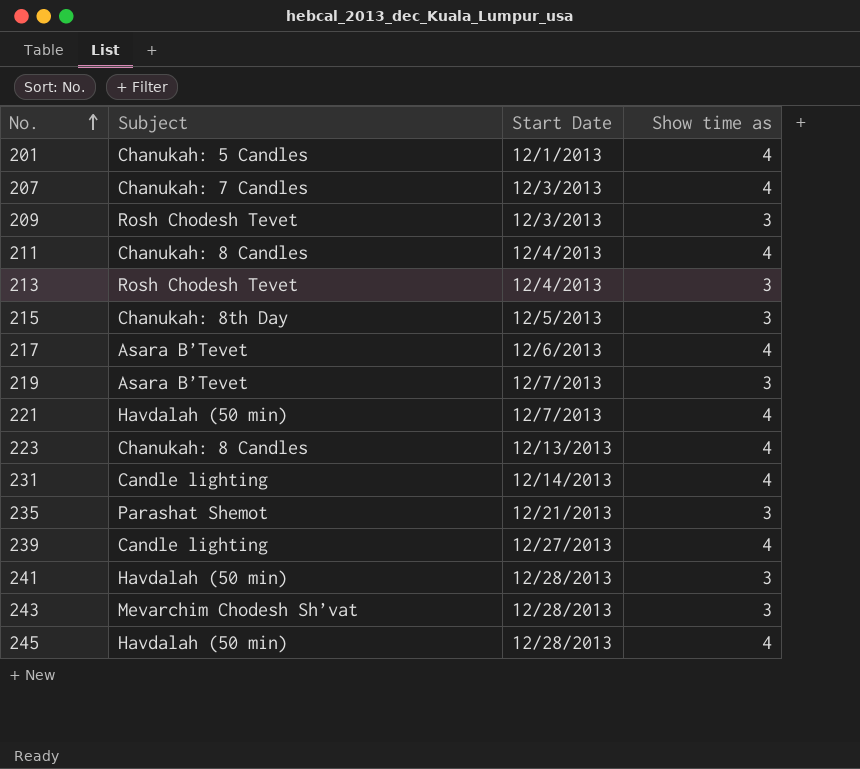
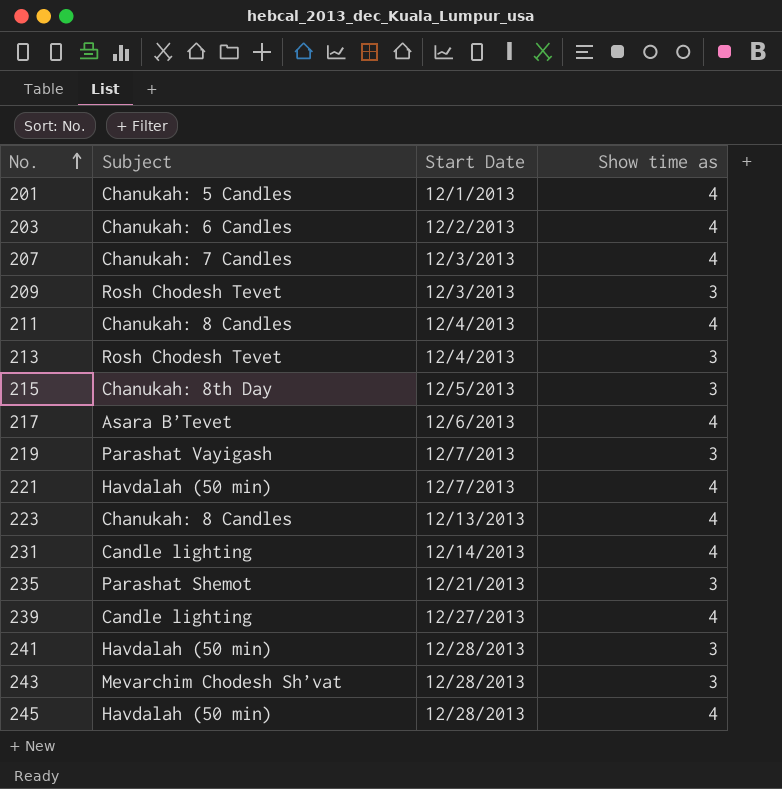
row 203: none -> Chanukah: 6 Candles | 12/2/2013 | 4
219 | Subject: Asara B’Tevet -> Parashat Vayigash

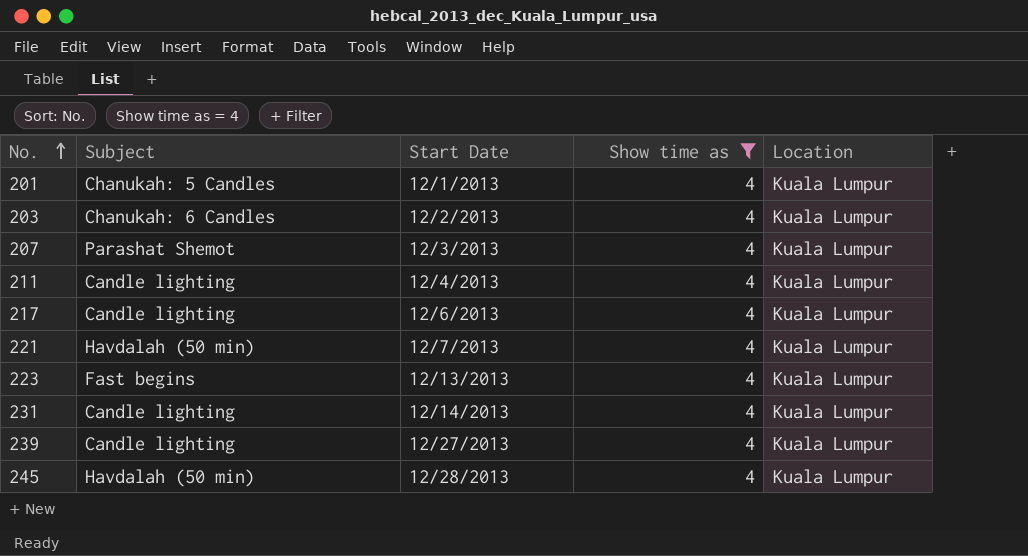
filter: none -> Show time as = 4
column Location | position: none -> 5
207 | Subject: Chanukah: 7 Candles -> Parashat Shemot
211 | Subject: Chanukah: 8 Candles -> Candle lighting
217 | Subject: Asara B’Tevet -> Candle lighting
223 | Subject: Chanukah: 8 Candles -> Fast begins

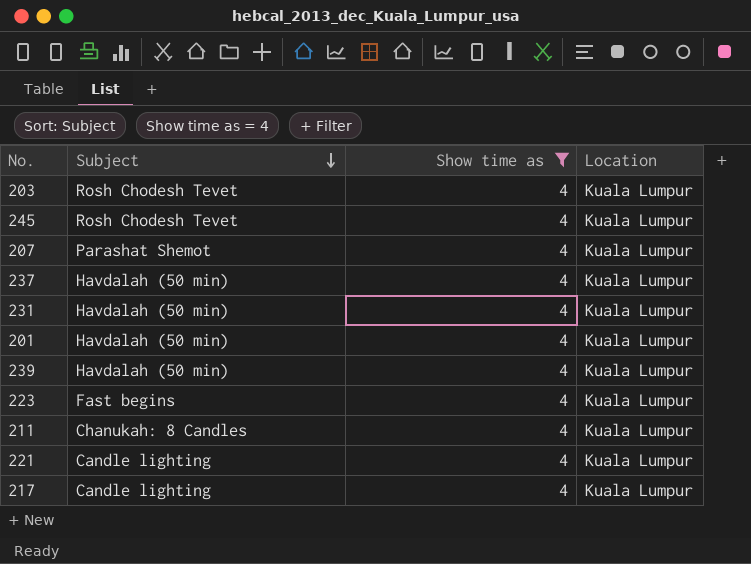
row order: No. ascending -> Subject descending
column Start Date | position: 3 -> none
203 | Subject: Chanukah: 6 Candles -> Rosh Chodesh Tevet
245 | Subject: Havdalah (50 min) -> Rosh Chodesh Tevet
row 237: none -> Havdalah (50 min) | 4 | Kuala Lumpur
231 | Subject: Candle lighting -> Havdalah (50 min)
201 | Subject: Chanukah: 5 Candles -> Havdalah (50 min)
239 | Subject: Candle lighting -> Havdalah (50 min)
211 | Subject: Candle lighting -> Chanukah: 8 Candles
221 | Subject: Havdalah (50 min) -> Candle lighting

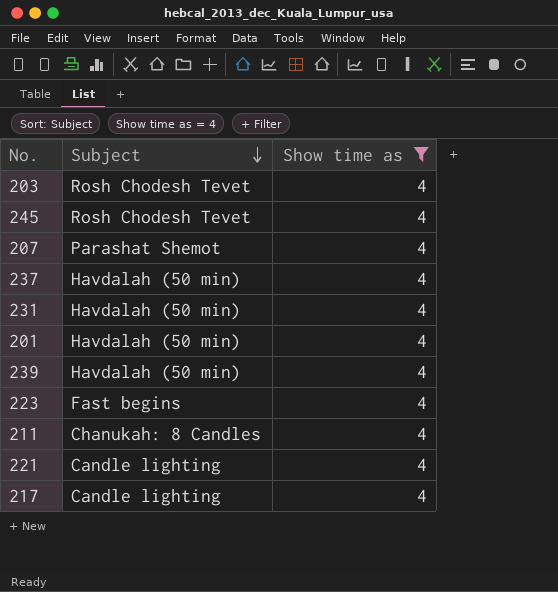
column Location | position: 4 -> none

